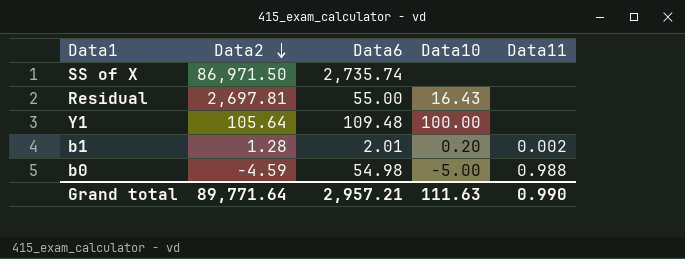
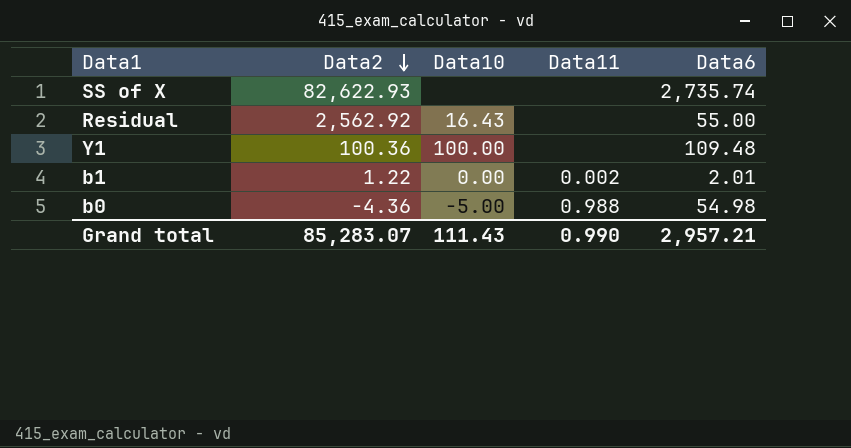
column Data6 | position: 3 -> 5
SS of X | Data2: 86,971.50 -> 82,622.93
Residual | Data2: 2,697.81 -> 2,562.92
Y1 | Data2: 105.64 -> 100.36
b1 | Data2: 1.28 -> 1.22
b1 | Data10: 0.20 -> 0.00
b0 | Data2: -4.59 -> -4.36
Grand total | Data2: 89,771.64 -> 85,283.07
Grand total | Data10: 111.63 -> 111.43

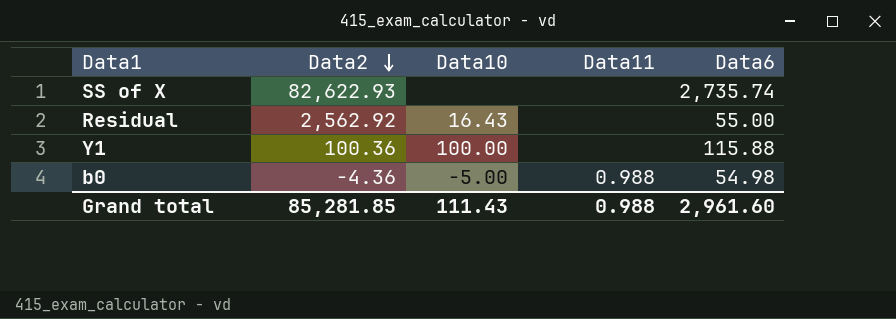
row b1: 1.22 | 0.00 | 0.002 | 2.01 -> none
Y1 | Data6: 109.48 -> 115.88
Grand total | Data2: 85,283.07 -> 85,281.85
Grand total | Data11: 0.990 -> 0.988
Grand total | Data6: 2,957.21 -> 2,961.60

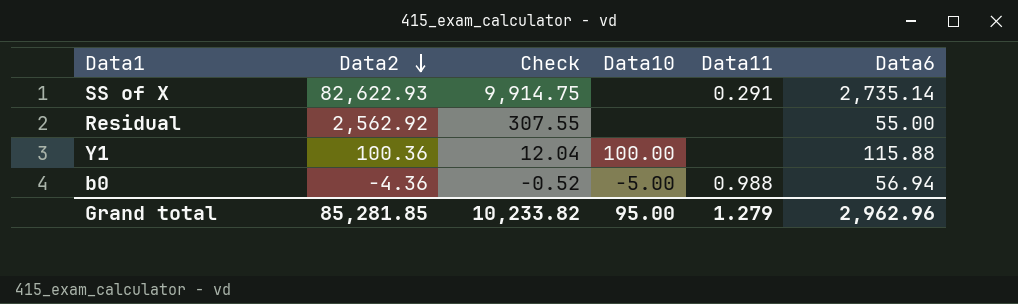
column Check | formula: none -> [Data2] * 0.12
SS of X | Data11: none -> 0.291
SS of X | Data6: 2,735.74 -> 2,735.14
Residual | Data10: 16.43 -> none
b0 | Data6: 54.98 -> 56.94
Grand total | Data10: 111.43 -> 95.00
Grand total | Data11: 0.988 -> 1.279
Grand total | Data6: 2,961.60 -> 2,962.96

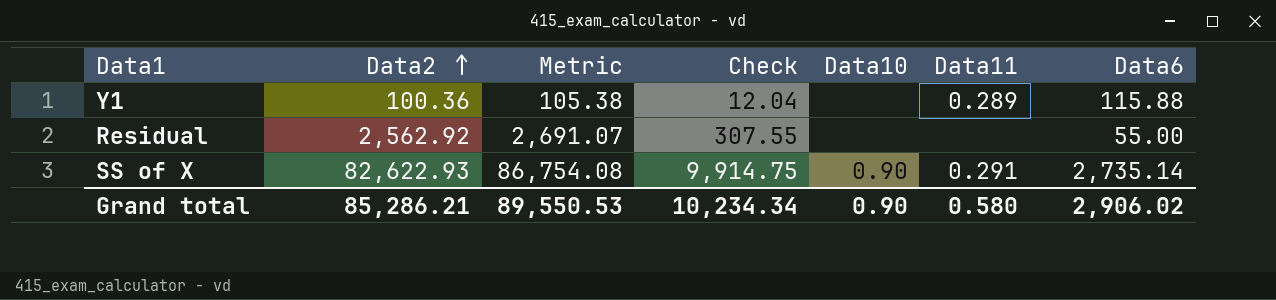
row order: Data2 descending -> Data2 ascending
column Metric | formula: none -> [Data2] * 1.05
row b0: -4.36 | -0.52 | -5.00 | 0.988 | 56.94 -> none
Y1 | Data10: 100.00 -> none
Y1 | Data11: none -> 0.289
SS of X | Data10: none -> 0.90
Grand total | Data2: 85,281.85 -> 85,286.21
Grand total | Check: 10,233.82 -> 10,234.34
Grand total | Data10: 95.00 -> 0.90
Grand total | Data11: 1.279 -> 0.580
Grand total | Data6: 2,962.96 -> 2,906.02

